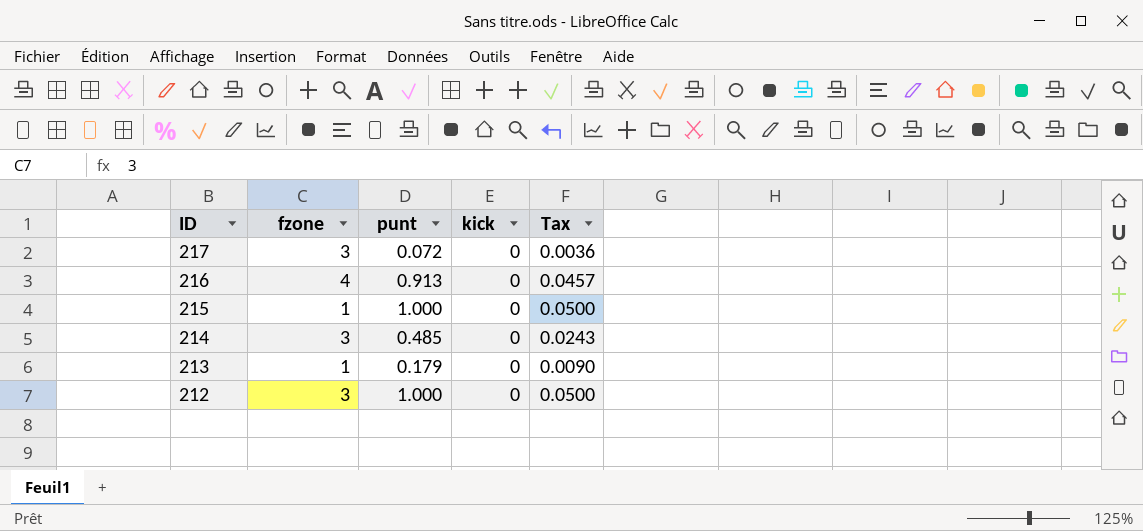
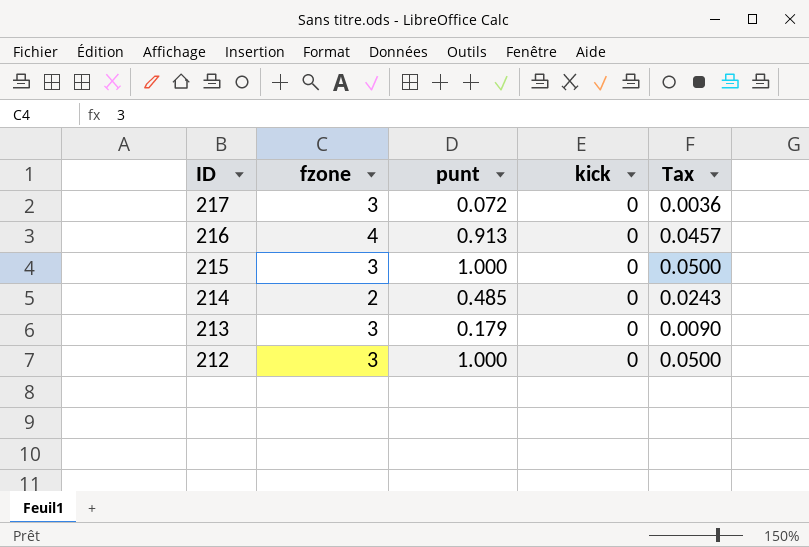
215 | fzone: 1 -> 3
214 | fzone: 3 -> 2
213 | fzone: 1 -> 3

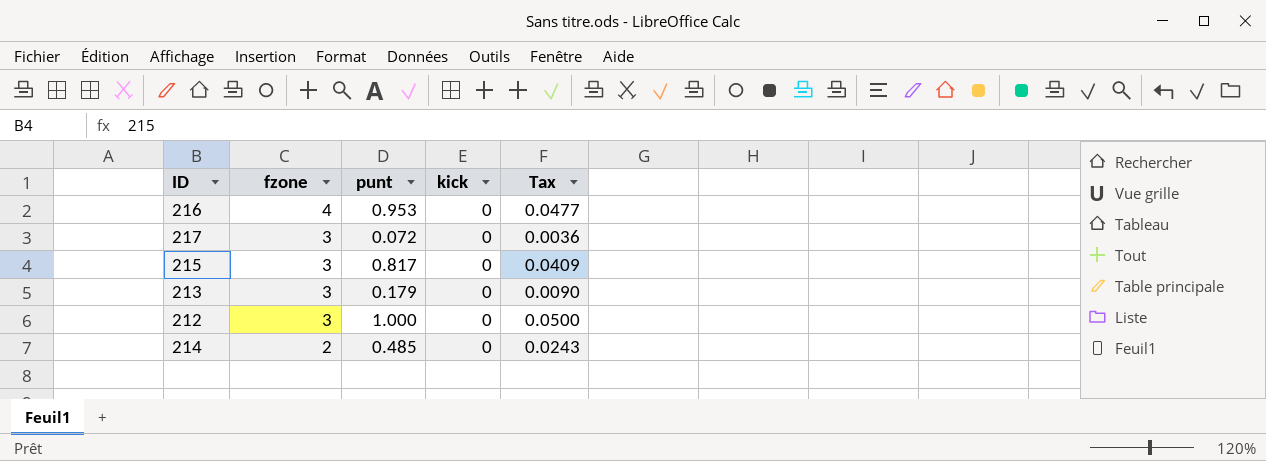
row order: ID descending -> fzone descending
216 | punt: 0.913 -> 0.953
216 | Tax: 0.0457 -> 0.0477
215 | punt: 1.000 -> 0.817
215 | Tax: 0.0500 -> 0.0409

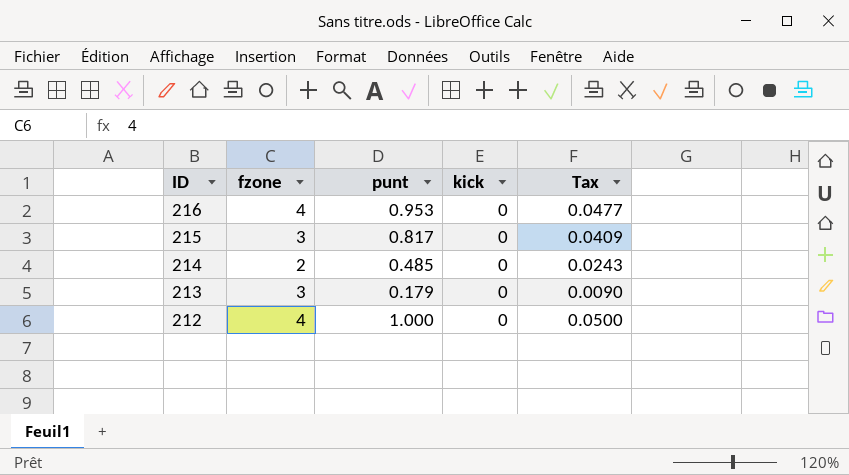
row order: fzone descending -> ID descending
row 217: 3 | 0.072 | 0 | 0.0036 -> none
212 | fzone: 3 -> 4

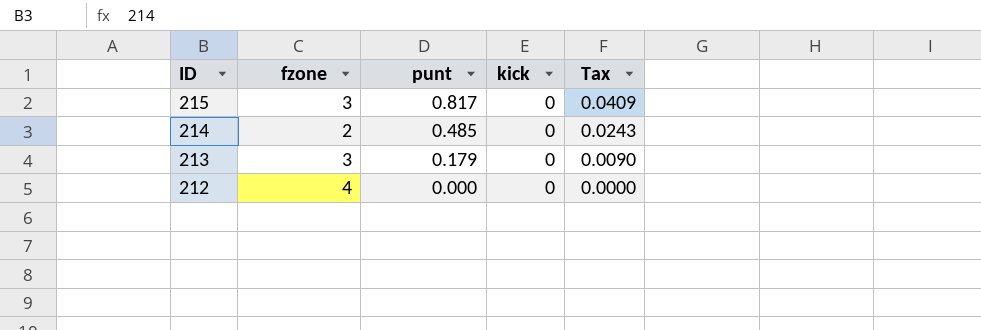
row 216: 4 | 0.953 | 0 | 0.0477 -> none
212 | punt: 1.000 -> 0.000
212 | Tax: 0.0500 -> 0.0000

